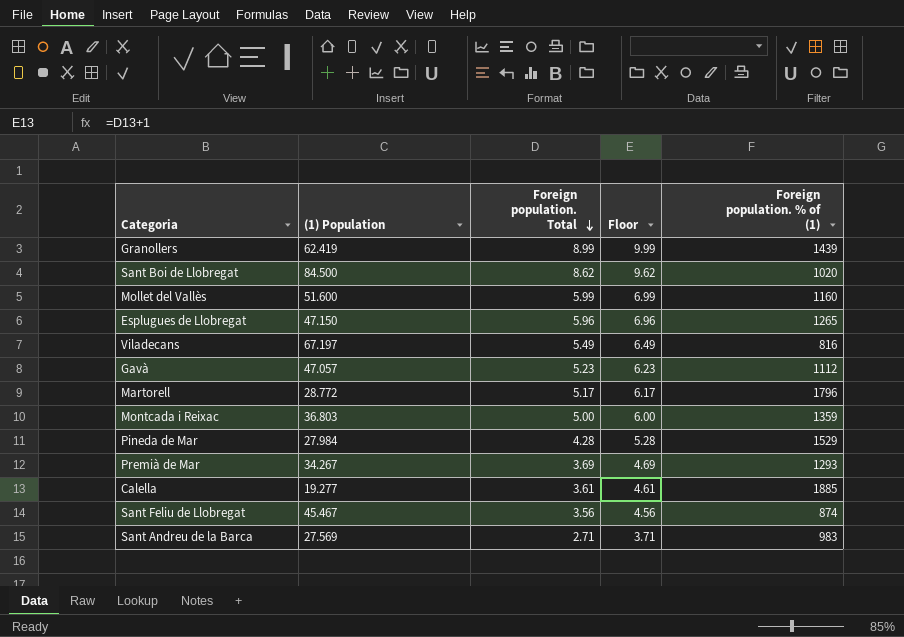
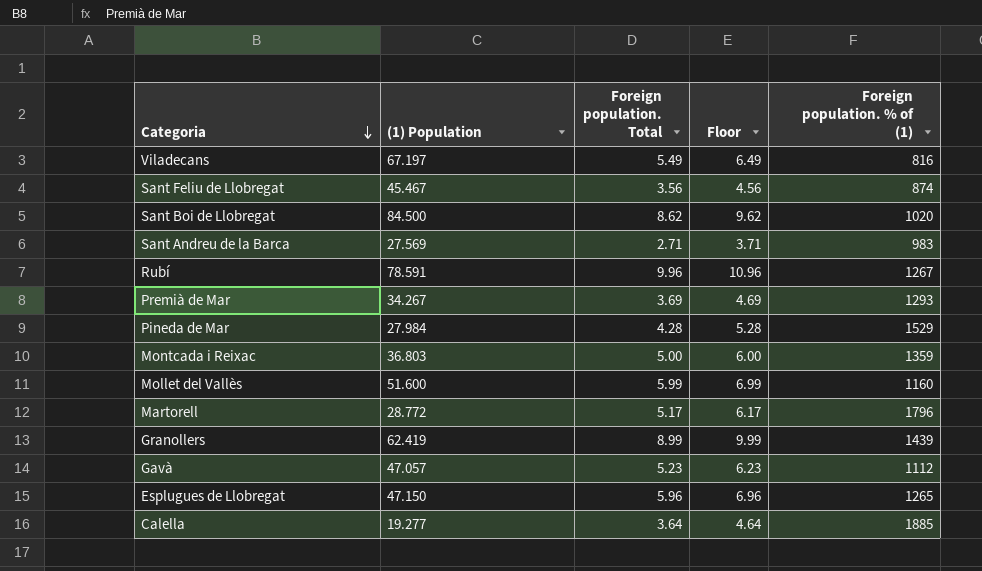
row order: Foreign population. Total descending -> Categoria descending
row Rubí: none -> 78.591 | 9.96 | 10.96 | 1267
Calella | Foreign population. Total: 3.61 -> 3.64
Calella | Floor: 4.61 -> 4.64

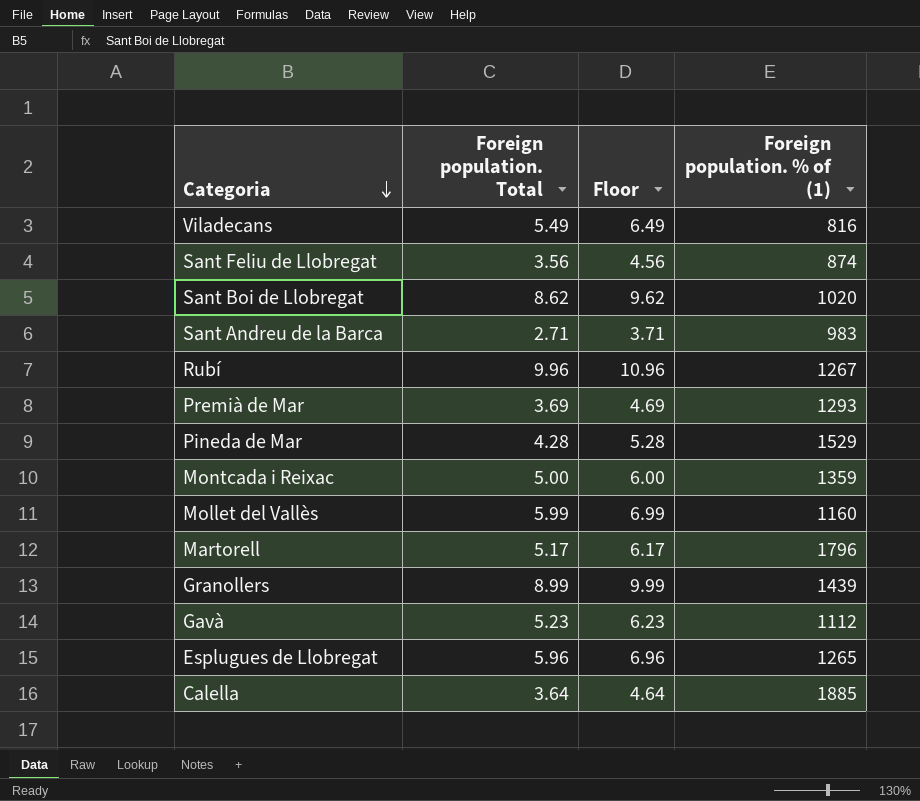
column (1) Population | position: 2 -> none

